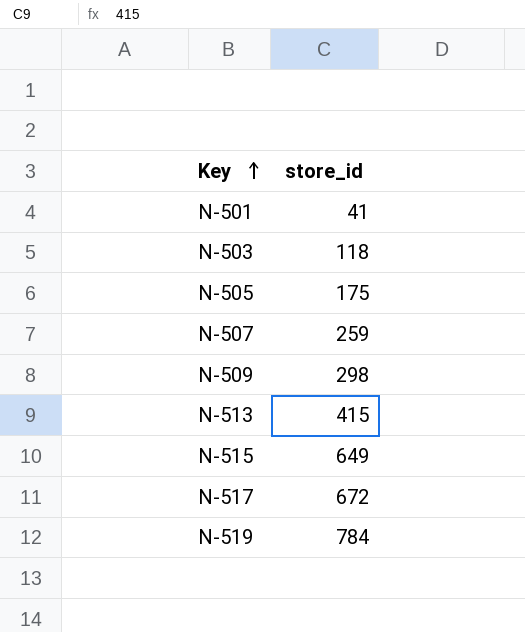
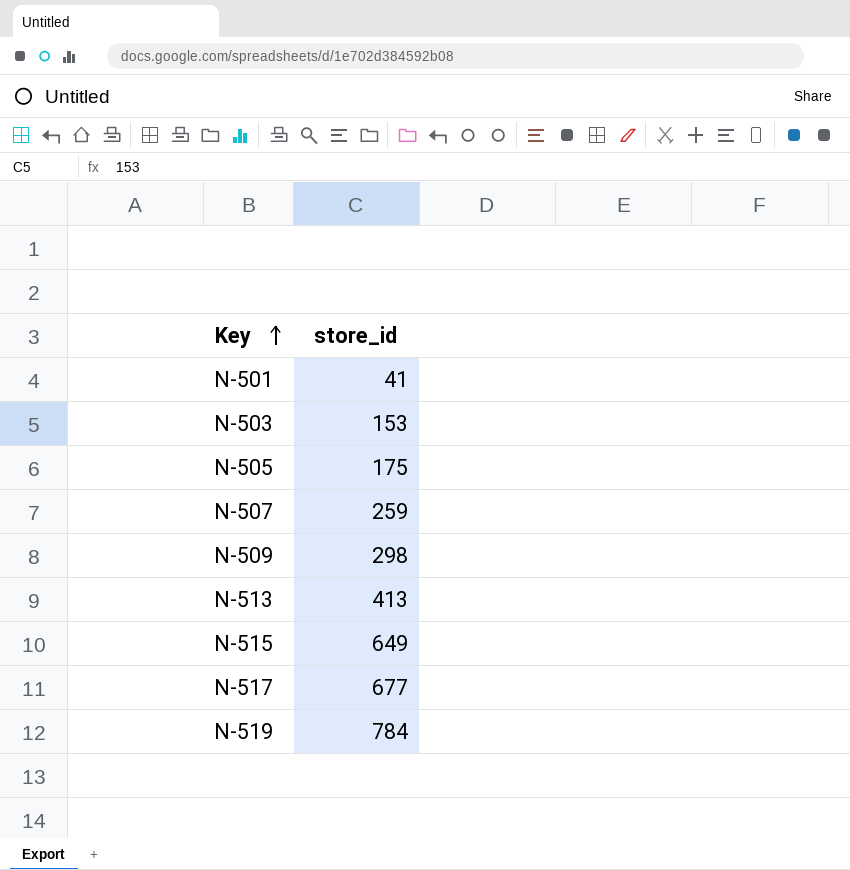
N-503 | store_id: 118 -> 153
N-513 | store_id: 415 -> 413
N-517 | store_id: 672 -> 677

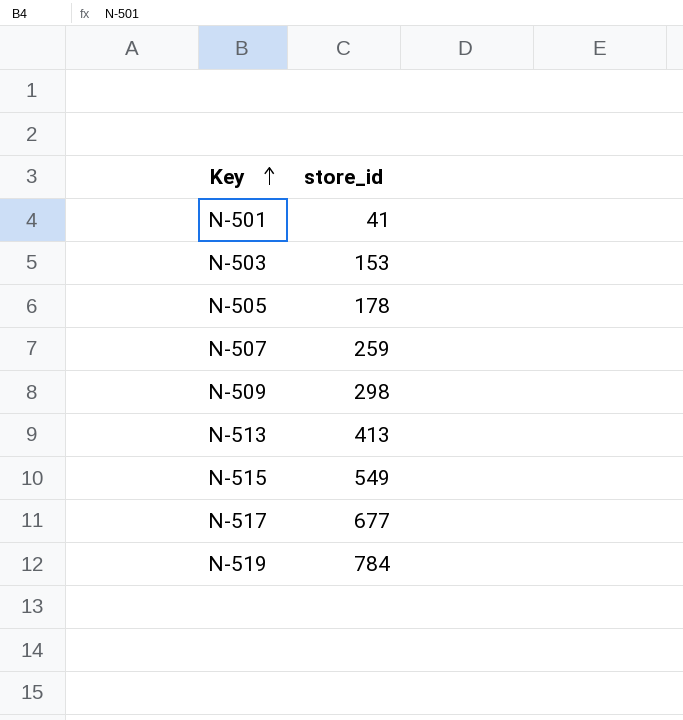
N-505 | store_id: 175 -> 178
N-515 | store_id: 649 -> 549

